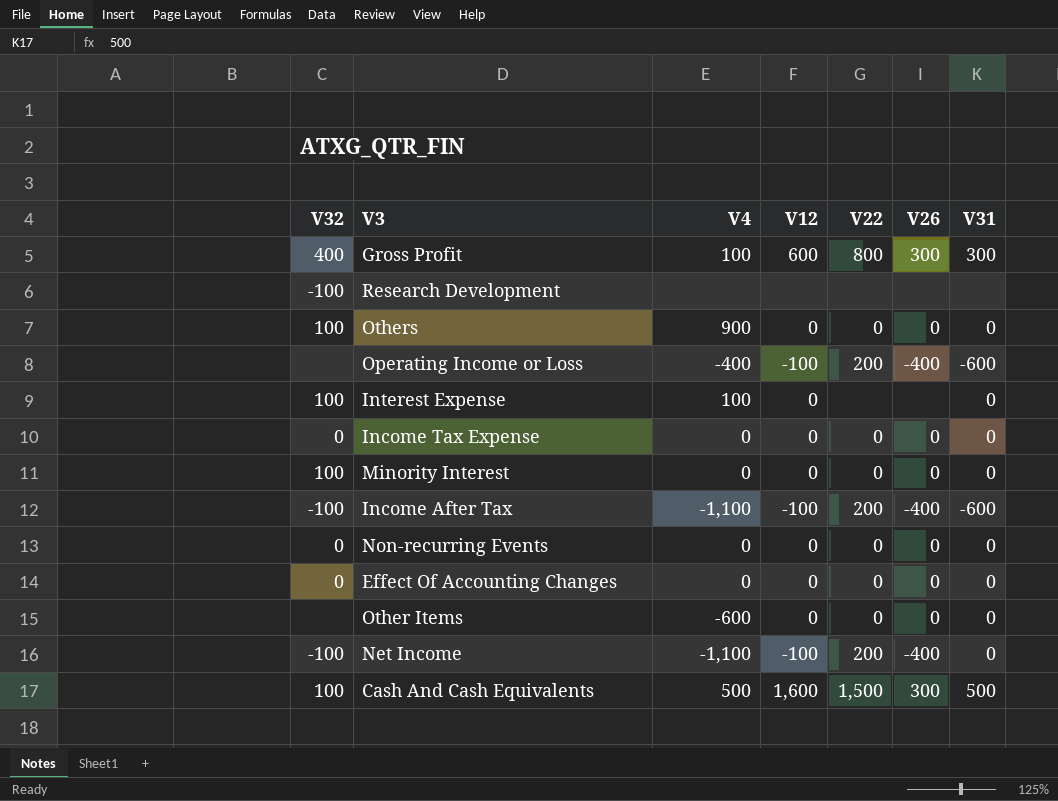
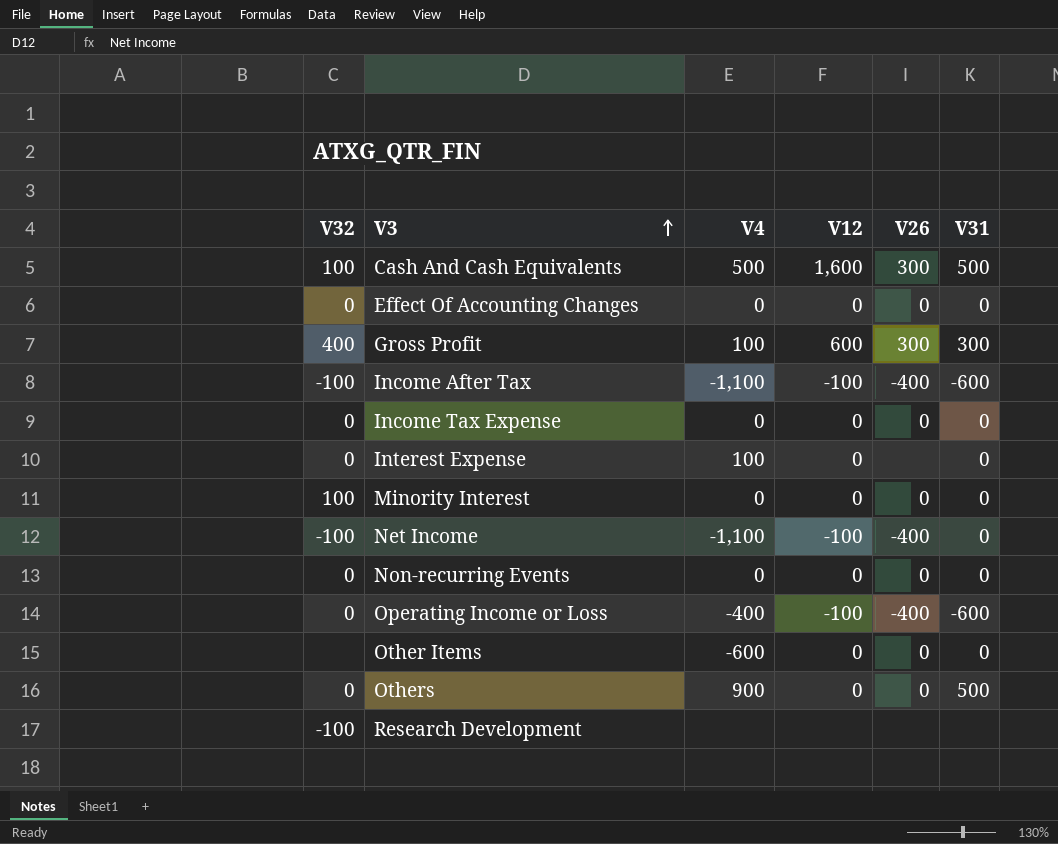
row order: none -> V3 ascending
column V22 | position: 5 -> none
Interest Expense | V32: 100 -> 0
Operating Income or Loss | V32: none -> 0
Others | V32: 100 -> 0
Others | V31: 0 -> 500

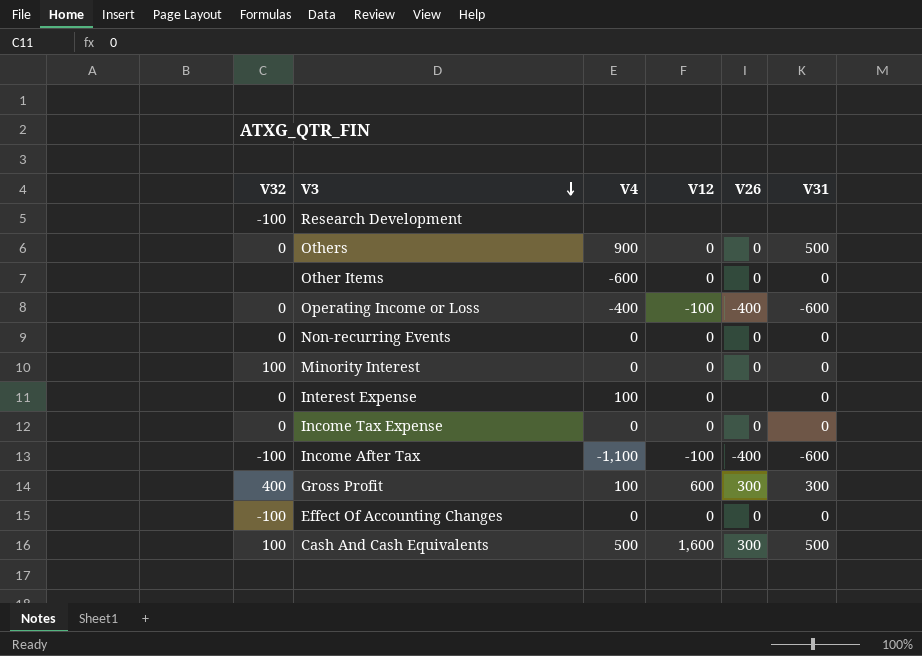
row order: V3 ascending -> V3 descending
row Net Income: -100 | -1,100 | -100 | -400 | 0 -> none
Effect Of Accounting Changes | V32: 0 -> -100

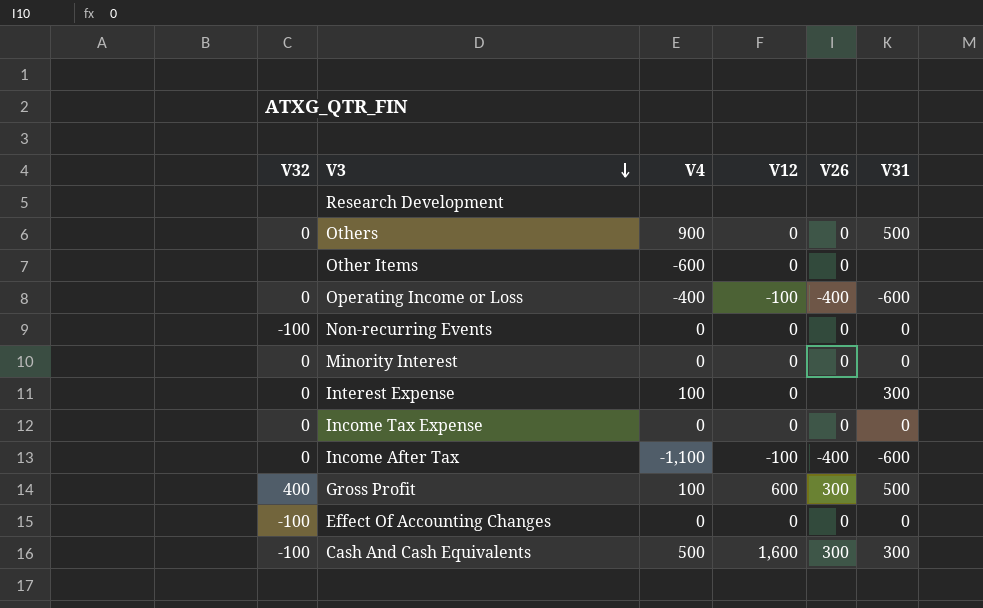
Research Development | V32: -100 -> none
Other Items | V31: 0 -> none
Non-recurring Events | V32: 0 -> -100
Minority Interest | V32: 100 -> 0
Interest Expense | V31: 0 -> 300
Income After Tax | V32: -100 -> 0
Gross Profit | V31: 300 -> 500
Cash And Cash Equivalents | V32: 100 -> -100
Cash And Cash Equivalents | V31: 500 -> 300

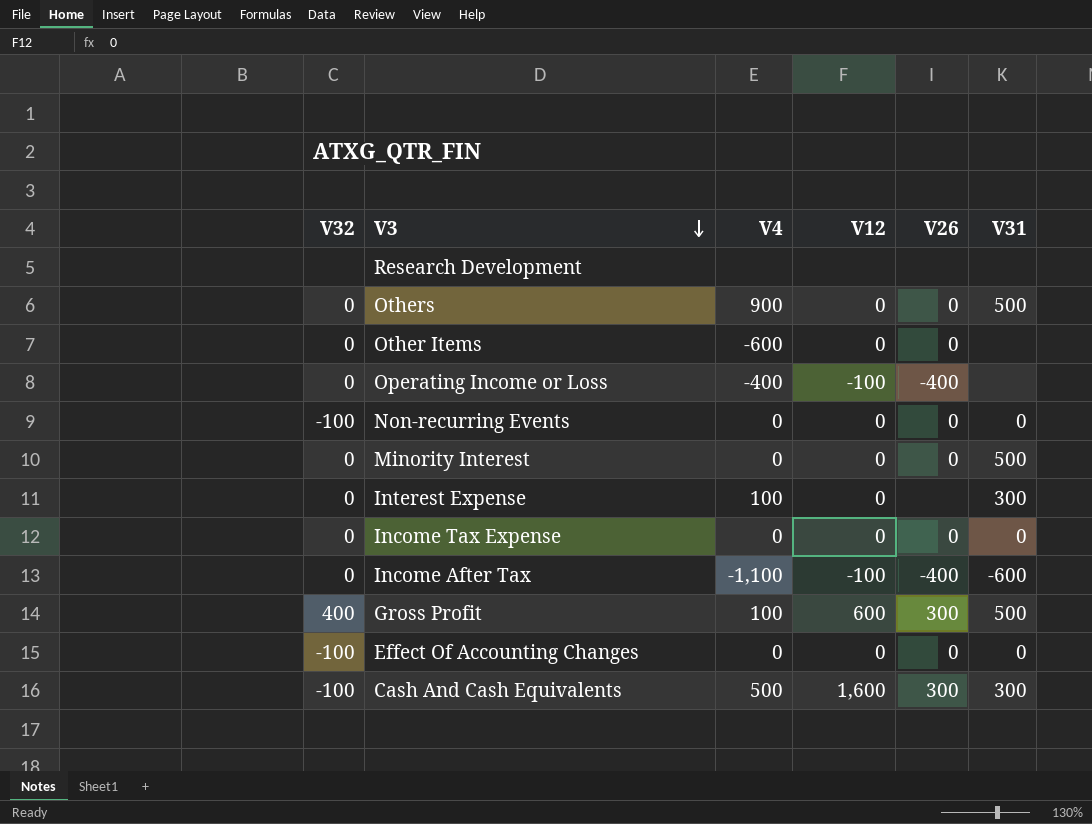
Other Items | V32: none -> 0
Operating Income or Loss | V31: -600 -> none
Minority Interest | V31: 0 -> 500

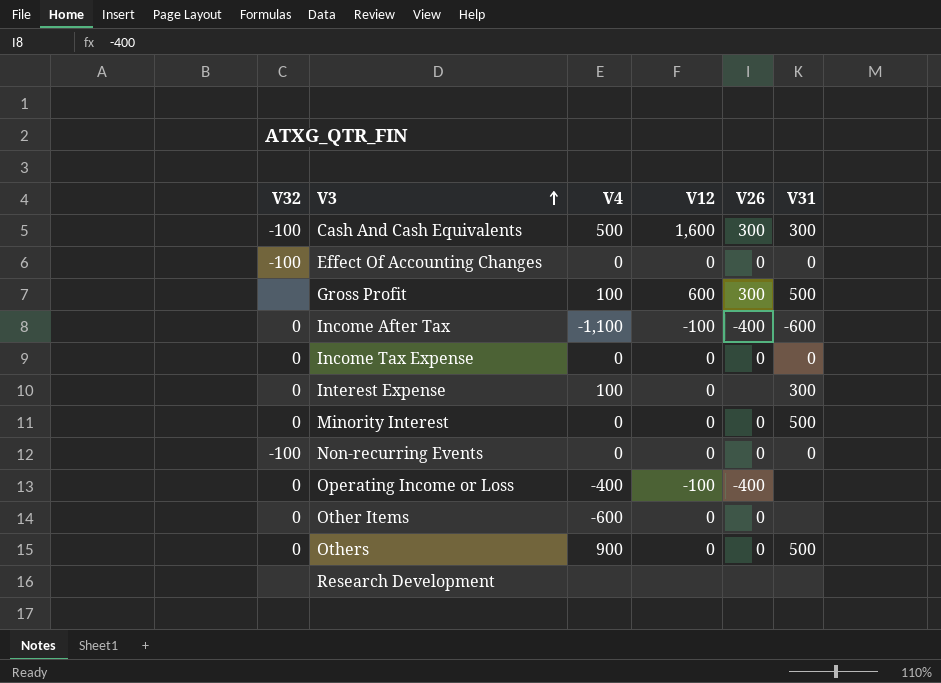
row order: V3 descending -> V3 ascending
Gross Profit | V32: 400 -> none

